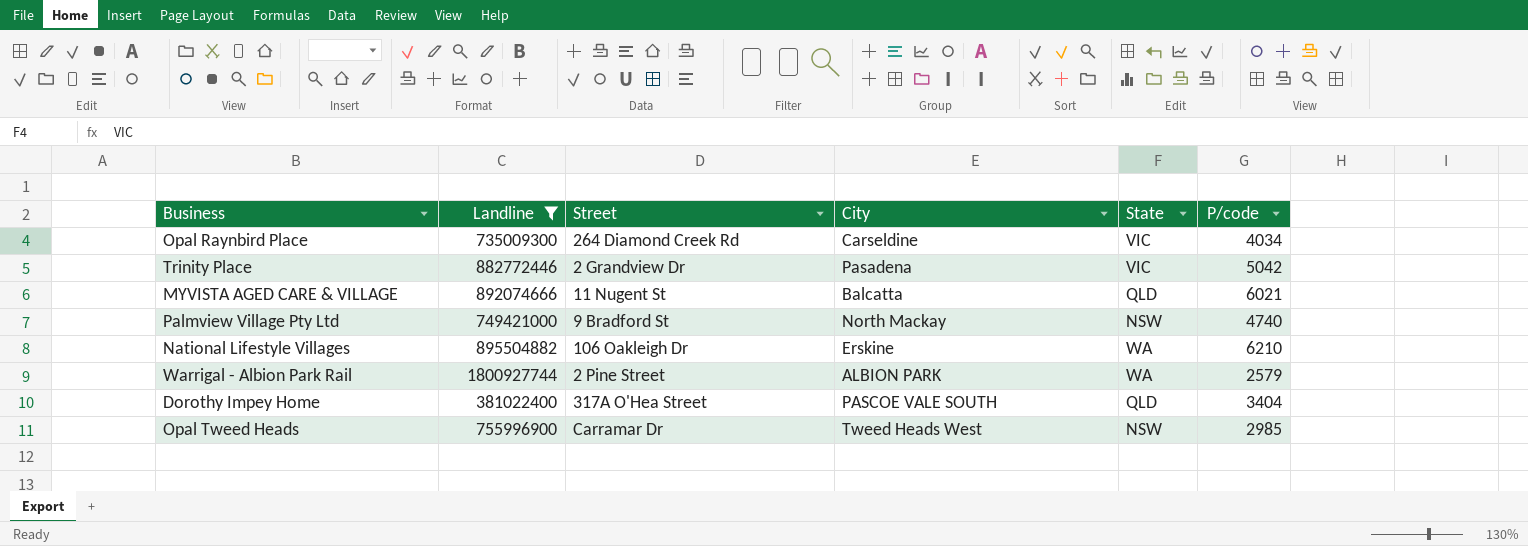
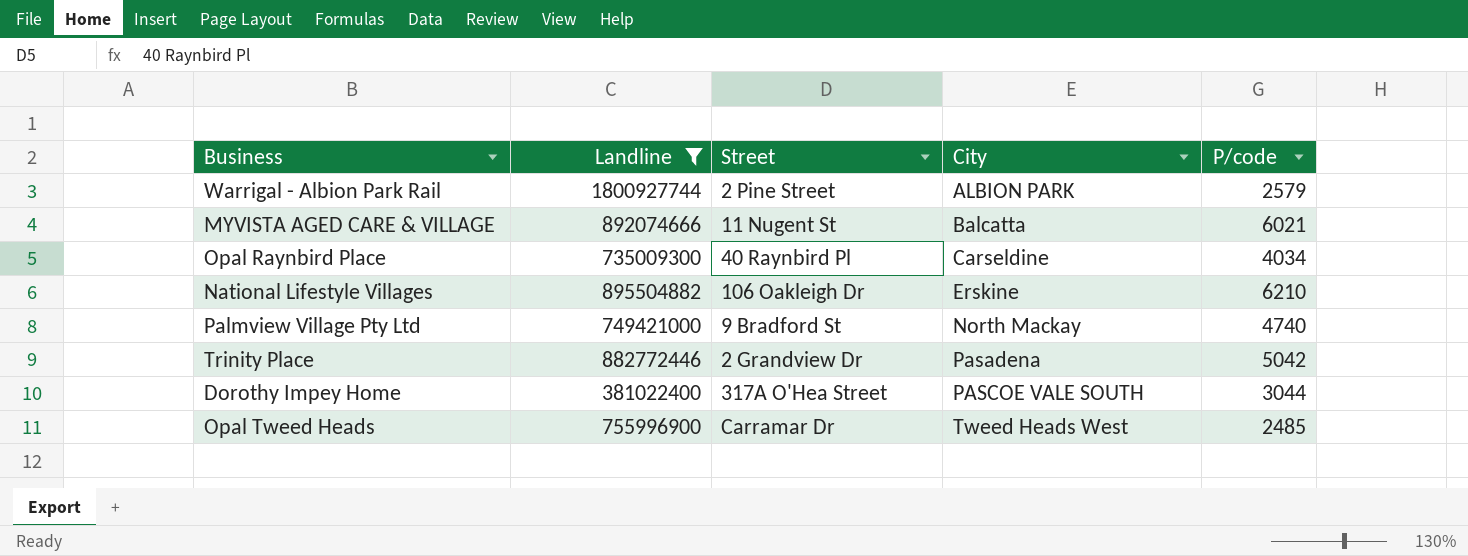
row order: none -> City ascending
column State | position: 5 -> none
Opal Raynbird Place | Street: 264 Diamond Creek Rd -> 40 Raynbird Pl
Dorothy Impey Home | P/code: 3404 -> 3044
Opal Tweed Heads | P/code: 2985 -> 2485

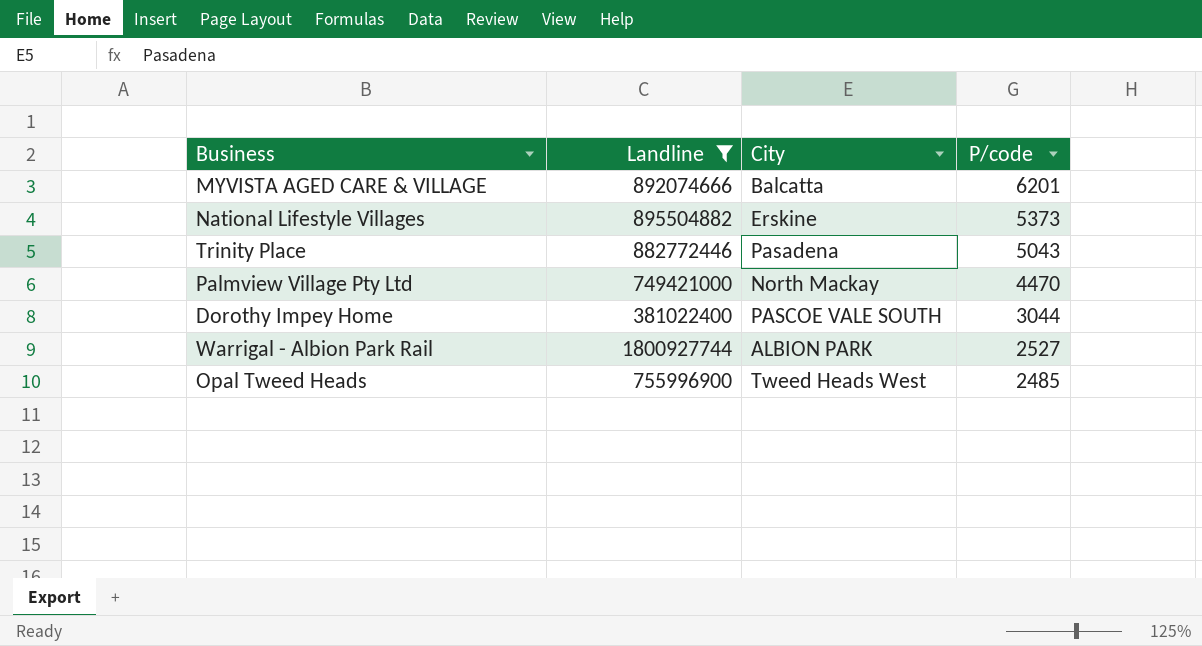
row order: City ascending -> P/code descending
column Street | position: 3 -> none
row Opal Raynbird Place: 735009300 | 40 Raynbird Pl | Carseldine | 4034 -> none
MYVISTA AGED CARE & VILLAGE | P/code: 6021 -> 6201
National Lifestyle Villages | P/code: 6210 -> 5373
Trinity Place | P/code: 5042 -> 5043
Palmview Village Pty Ltd | P/code: 4740 -> 4470
Warrigal - Albion Park Rail | P/code: 2579 -> 2527

